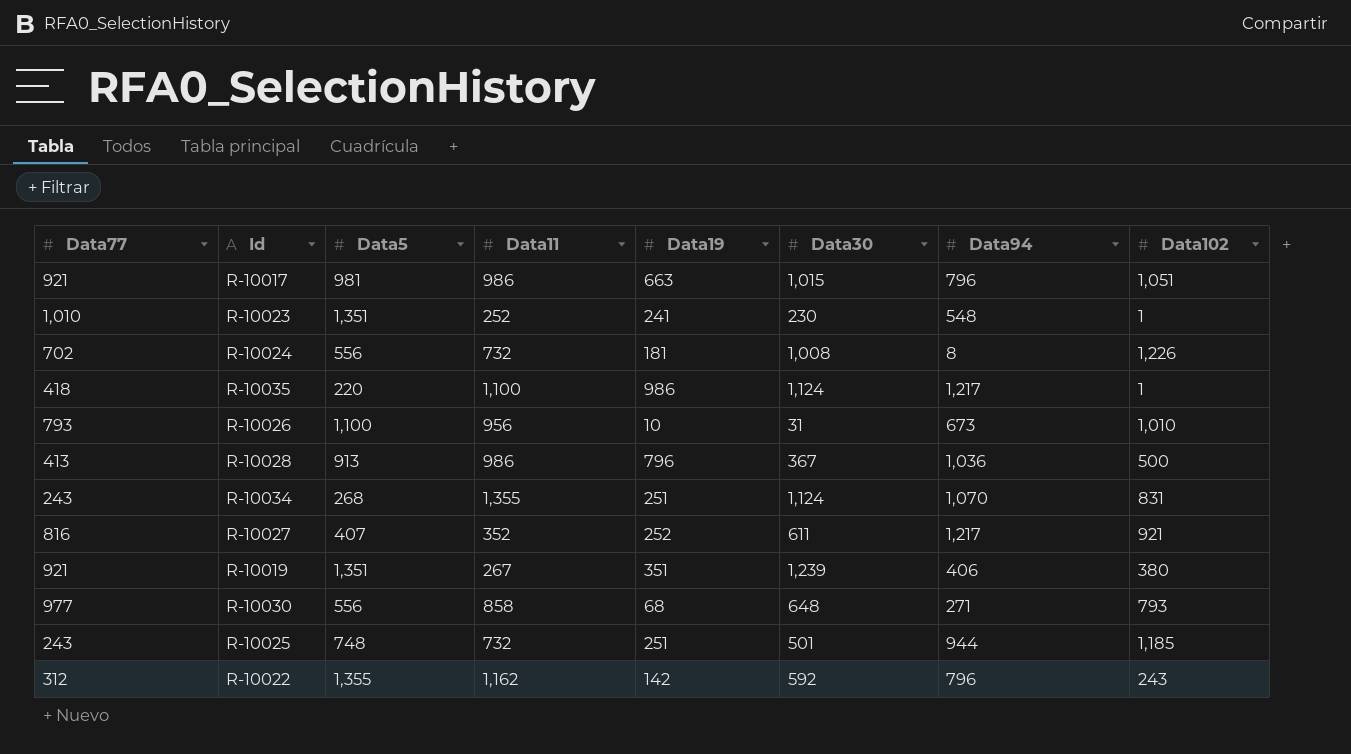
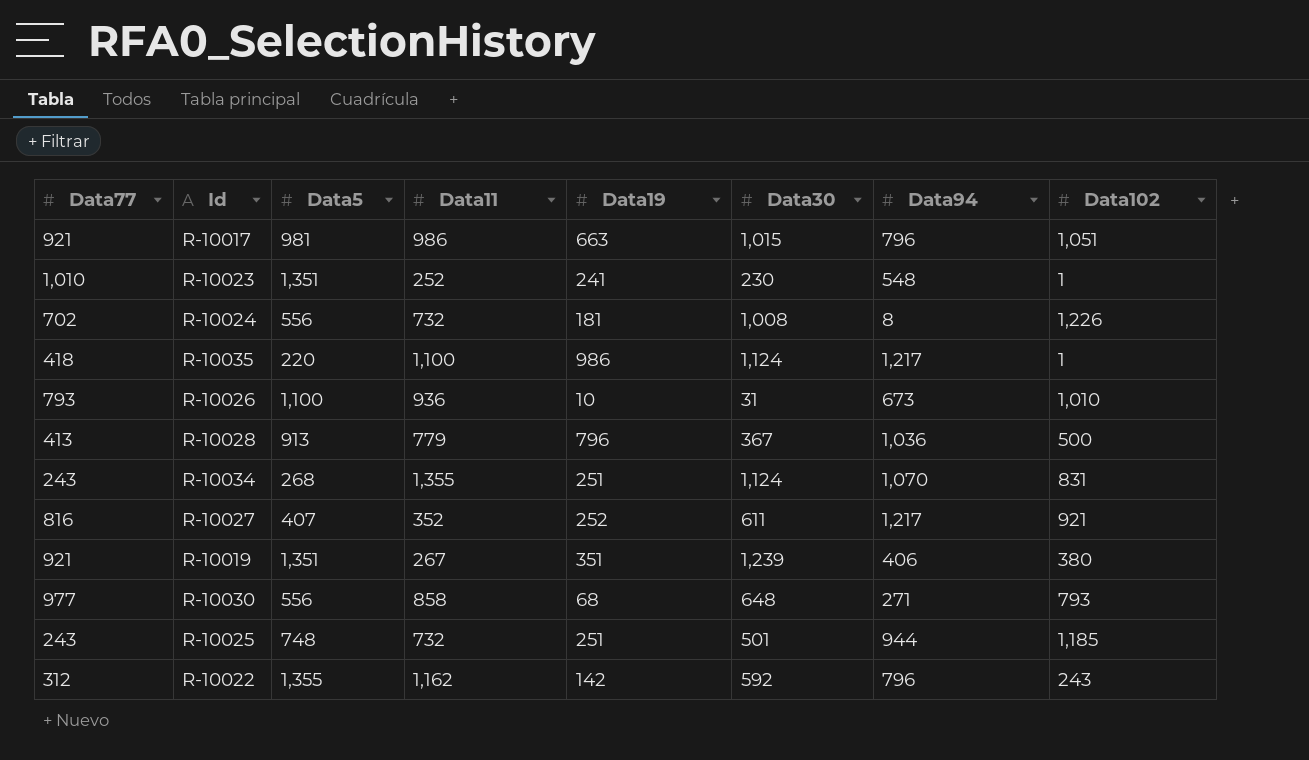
R-10026 | Data11: 956 -> 936
R-10028 | Data11: 986 -> 779

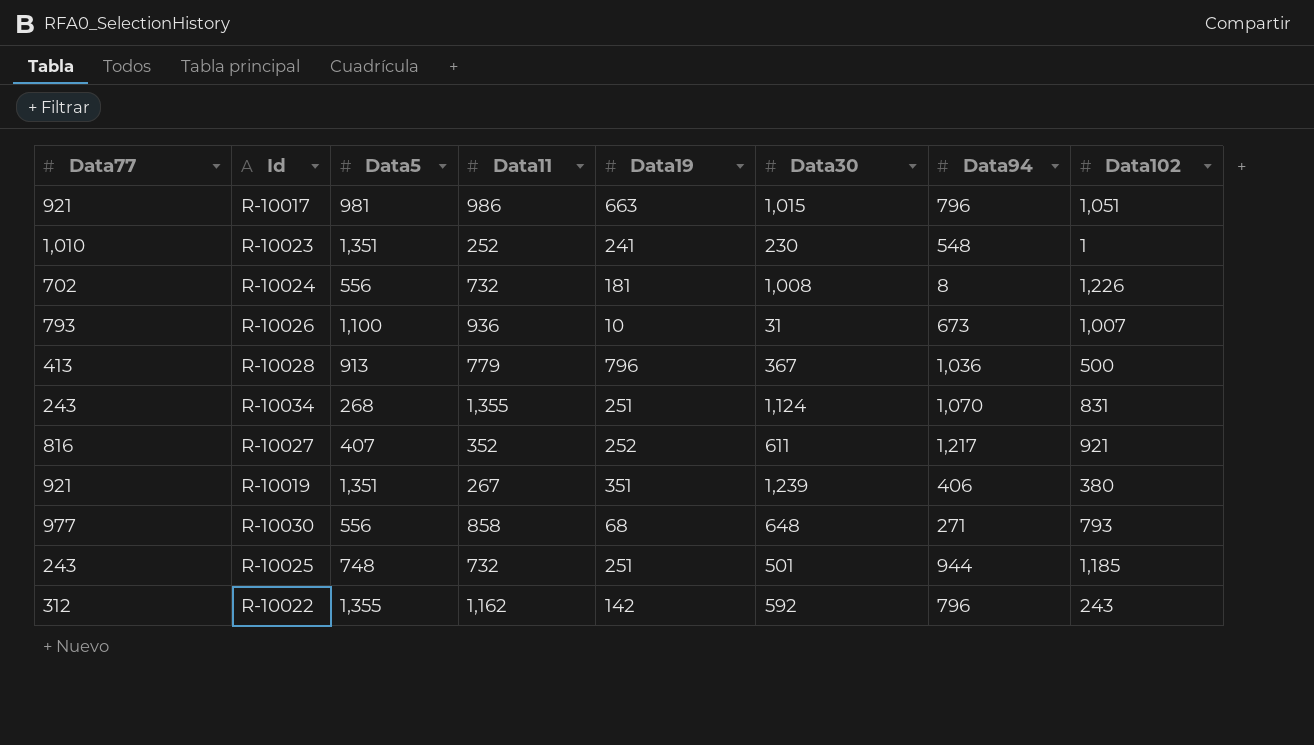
row R-10035: 418 | 220 | 1,100 | 986 | 1,124 | 1,217 | 1 -> none
R-10026 | Data102: 1,010 -> 1,007

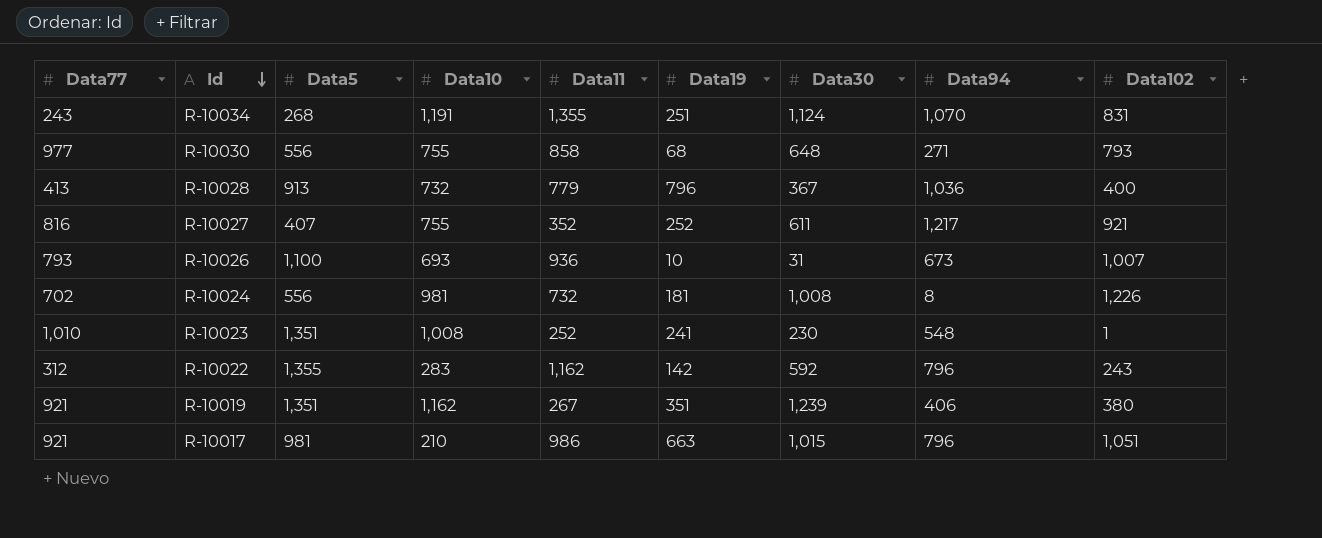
row order: none -> Id descending
column Data10 | position: none -> 4
row R-10025: 243 | 748 | 732 | 251 | 501 | 944 | 1,185 -> none
R-10028 | Data102: 500 -> 400

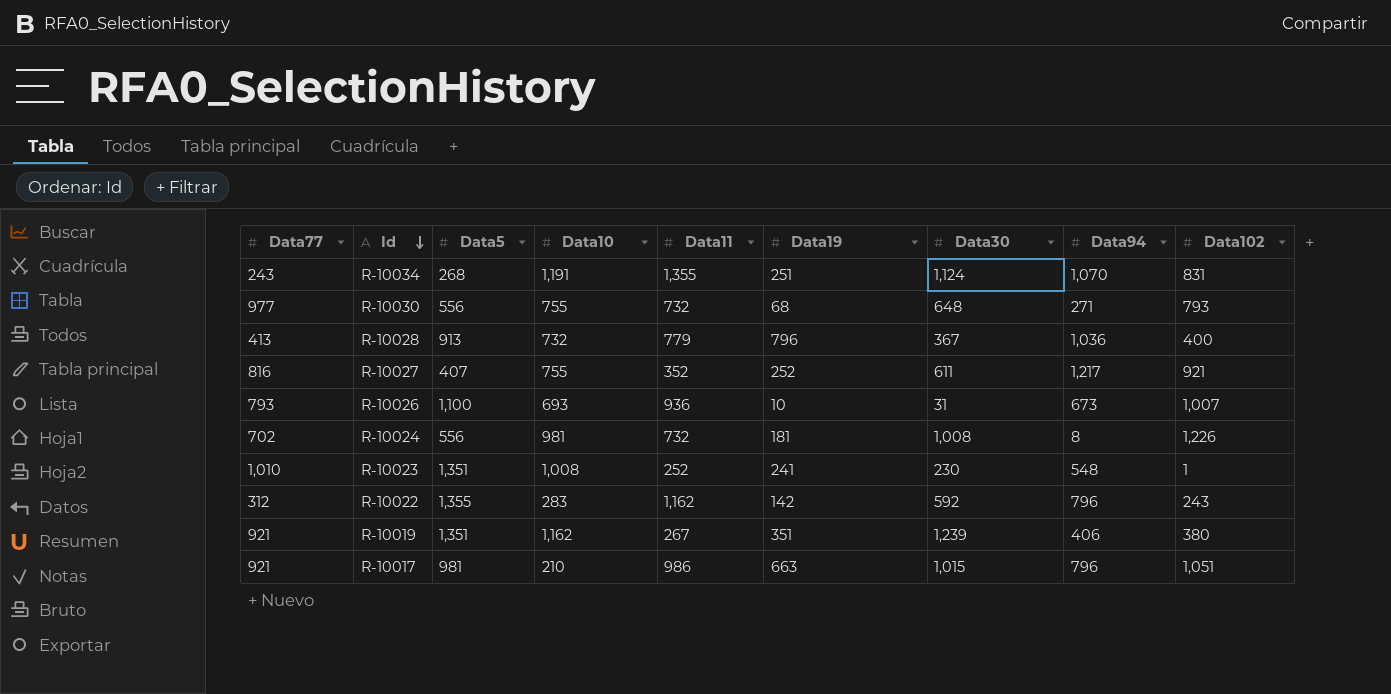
R-10030 | Data11: 858 -> 732

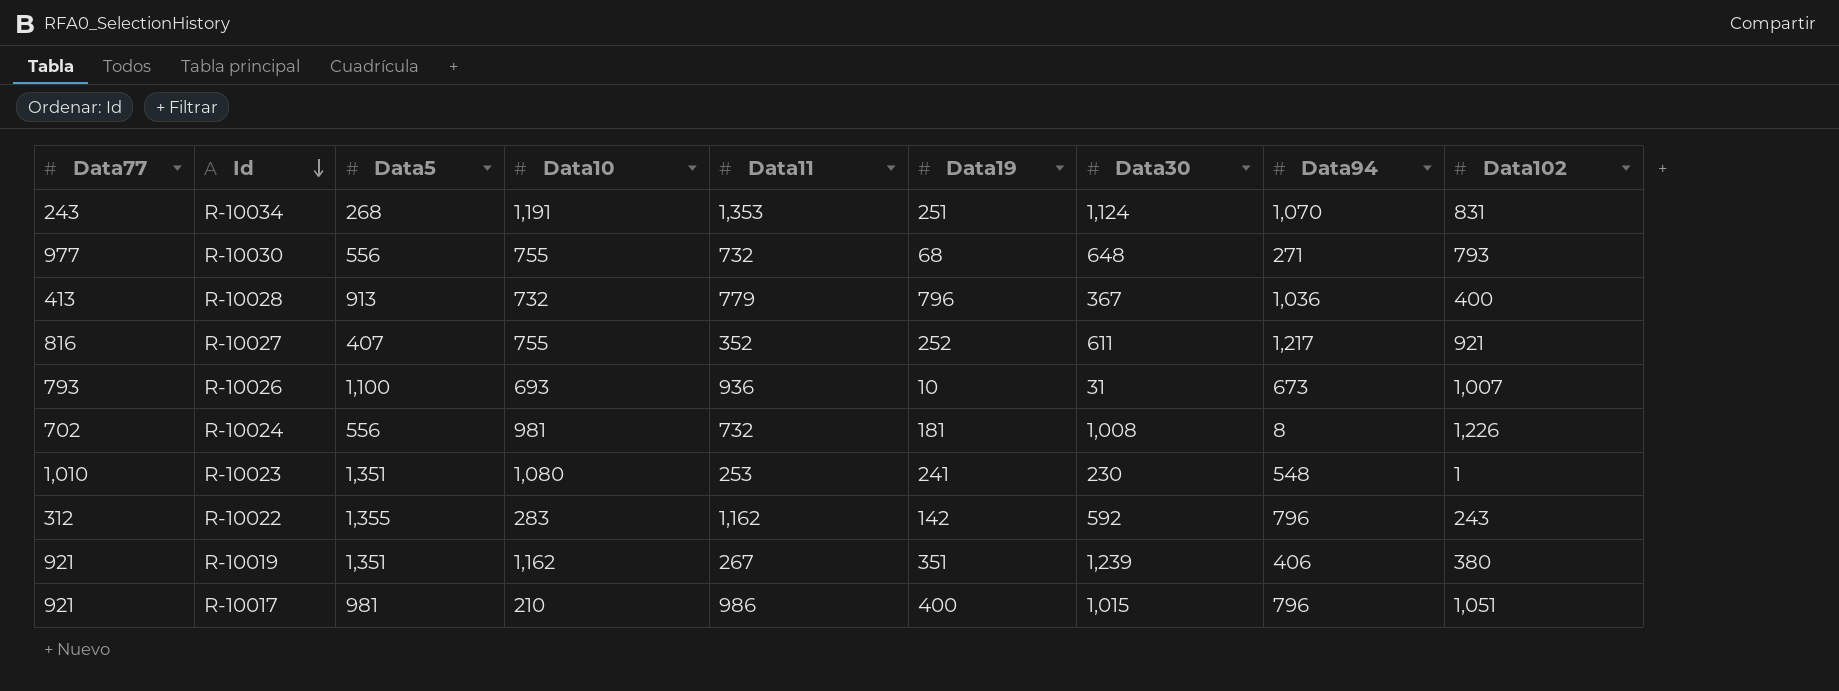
R-10034 | Data11: 1,355 -> 1,353
R-10023 | Data10: 1,008 -> 1,080
R-10023 | Data11: 252 -> 253
R-10017 | Data19: 663 -> 400

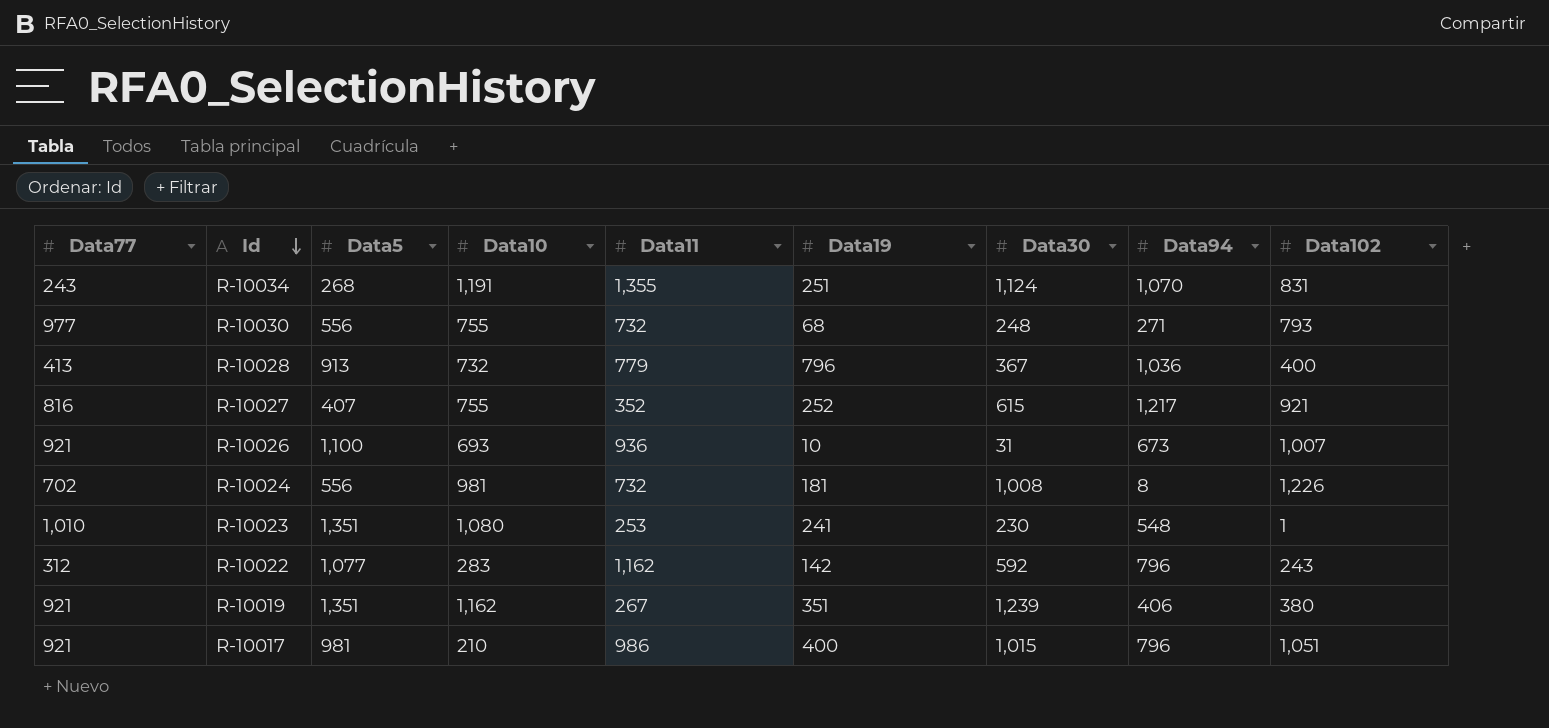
R-10034 | Data11: 1,353 -> 1,355
R-10030 | Data30: 648 -> 248
R-10027 | Data30: 611 -> 615
R-10026 | Data77: 793 -> 921
R-10022 | Data5: 1,355 -> 1,077

